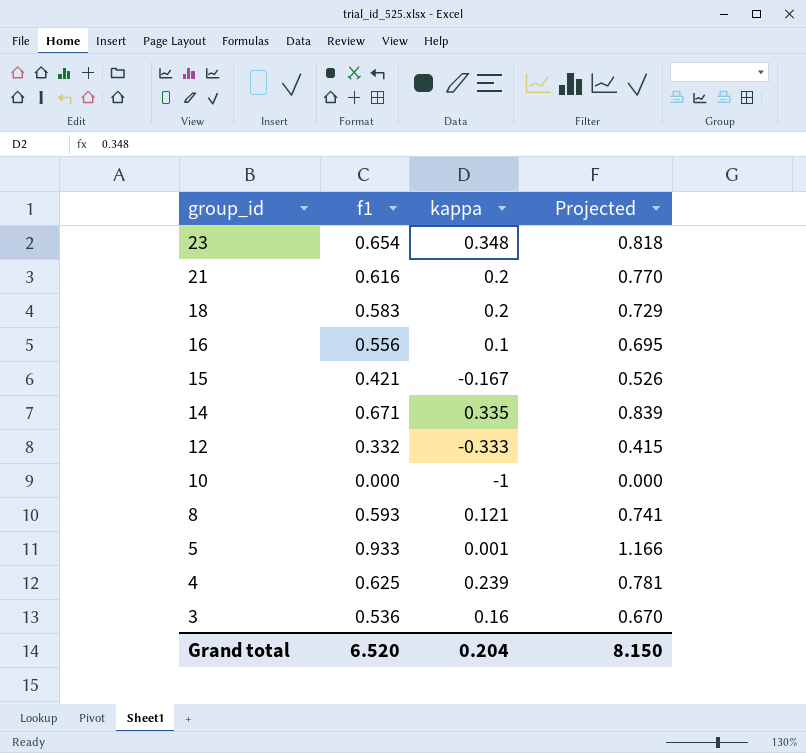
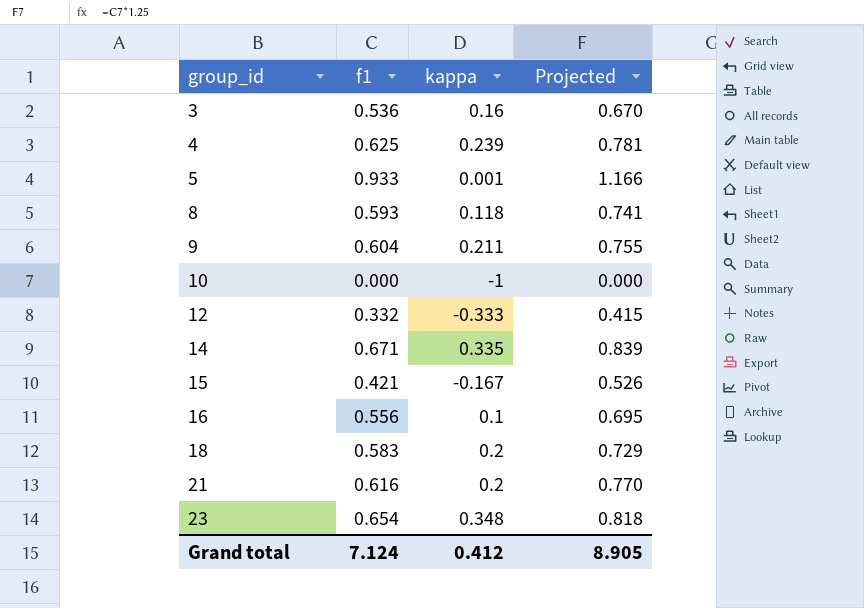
row order: group_id descending -> group_id ascending
8 | kappa: 0.121 -> 0.118
row 9: none -> 0.604 | 0.211 | 0.755
Grand total | f1: 6.520 -> 7.124
Grand total | kappa: 0.204 -> 0.412
Grand total | Projected: 8.150 -> 8.905

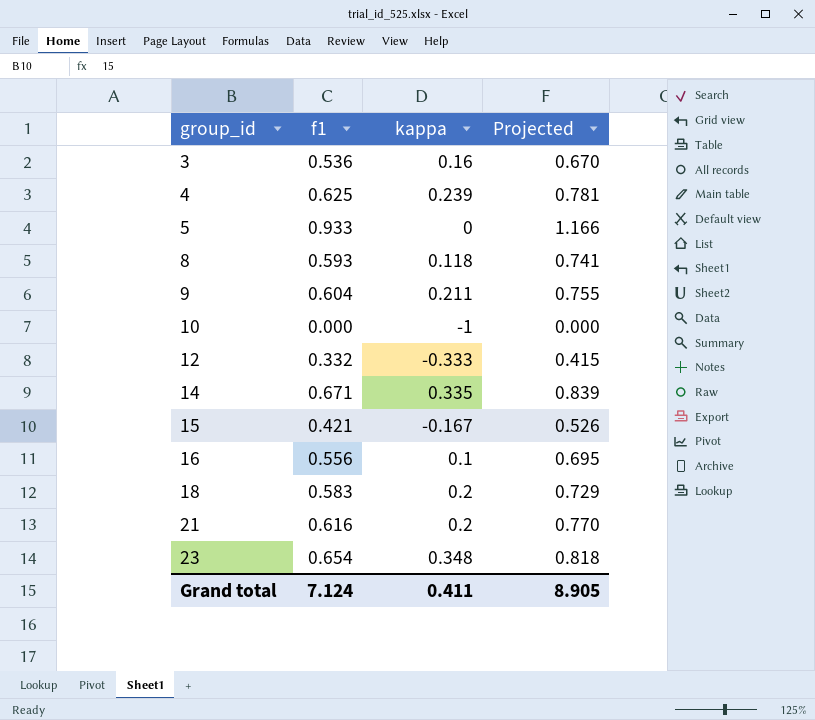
5 | kappa: 0.001 -> 0
Grand total | kappa: 0.412 -> 0.411

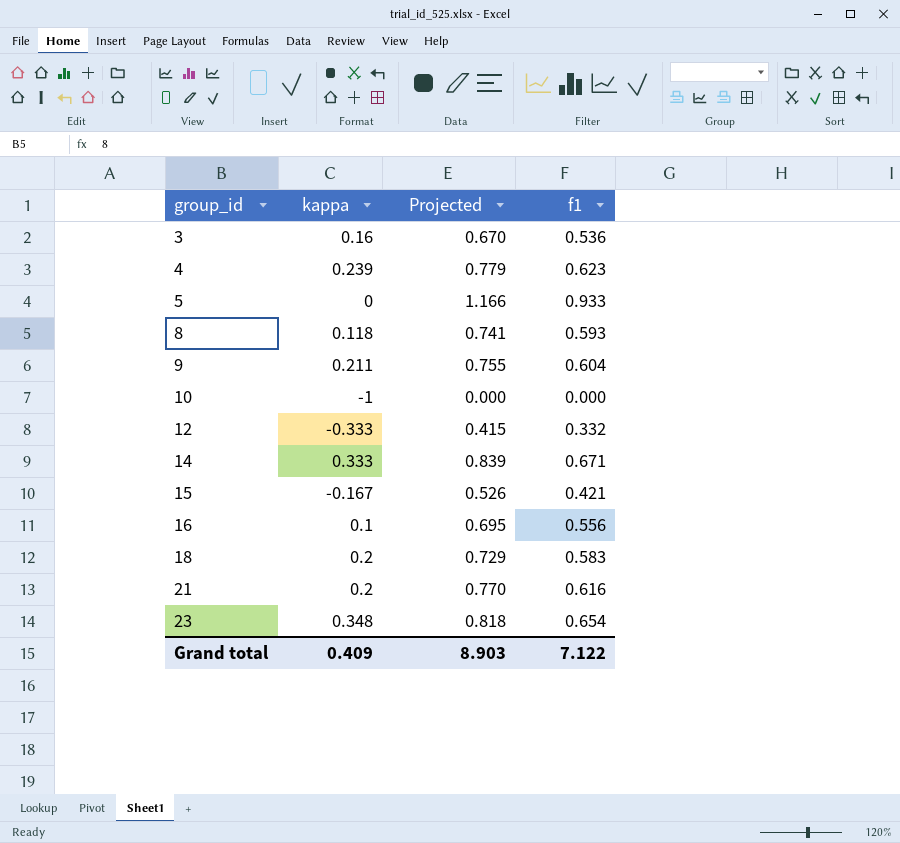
column f1 | position: 2 -> 4
4 | Projected: 0.781 -> 0.779
4 | f1: 0.625 -> 0.623
14 | kappa: 0.335 -> 0.333
Grand total | kappa: 0.411 -> 0.409
Grand total | Projected: 8.905 -> 8.903
Grand total | f1: 7.124 -> 7.122

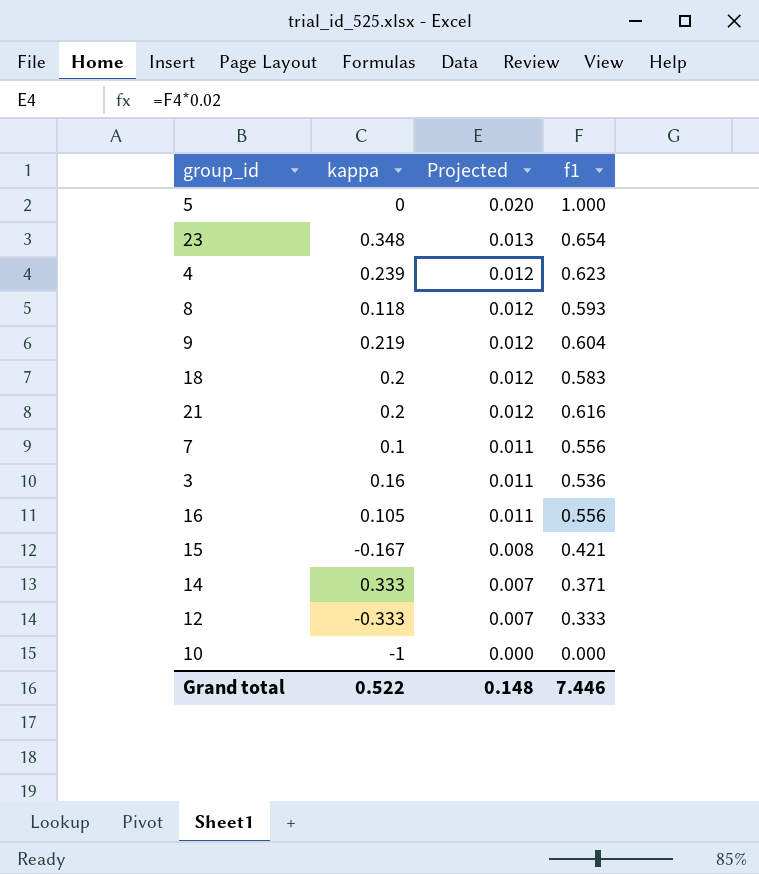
row order: group_id ascending -> Projected descending
column Projected | formula: [f1] * 1.25 -> [f1] * 0.02
5 | f1: 0.933 -> 1.000
9 | kappa: 0.211 -> 0.219
row 7: none -> 0.1 | 0.011 | 0.556
16 | kappa: 0.1 -> 0.105
14 | f1: 0.671 -> 0.371
12 | f1: 0.332 -> 0.333
Grand total | kappa: 0.409 -> 0.522
Grand total | Projected: 8.903 -> 0.148
Grand total | f1: 7.122 -> 7.446

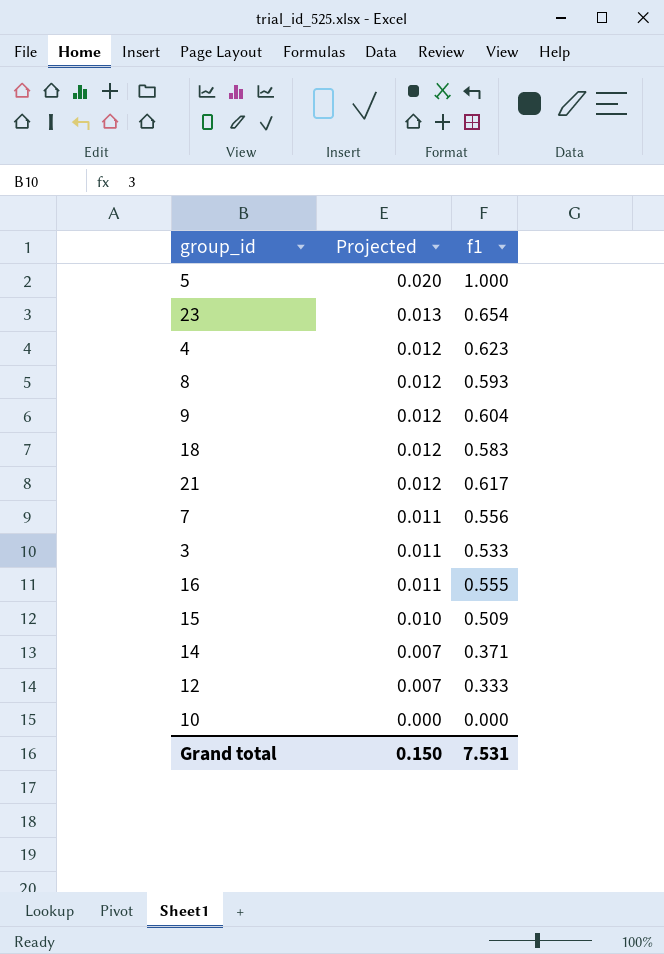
column kappa | position: 2 -> none
21 | f1: 0.616 -> 0.617
3 | f1: 0.536 -> 0.533
16 | f1: 0.556 -> 0.555
15 | Projected: 0.008 -> 0.010
15 | f1: 0.421 -> 0.509
Grand total | Projected: 0.148 -> 0.150
Grand total | f1: 7.446 -> 7.531

